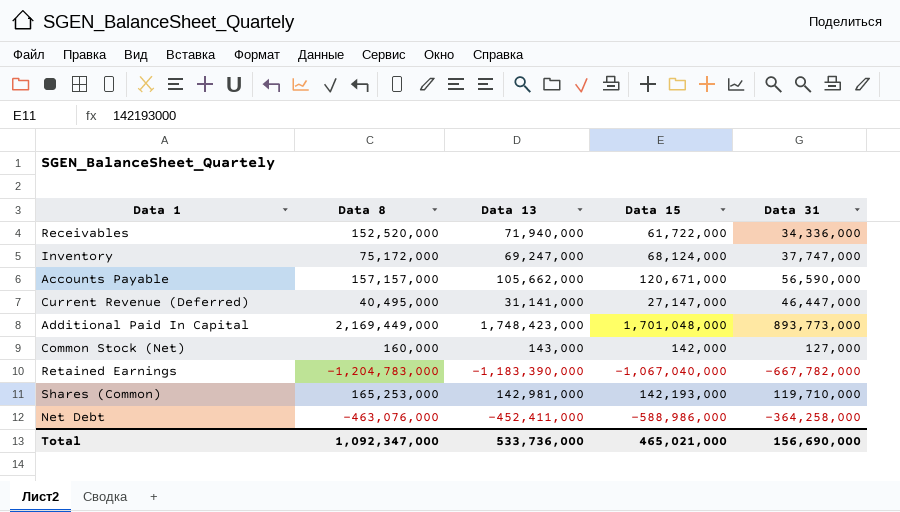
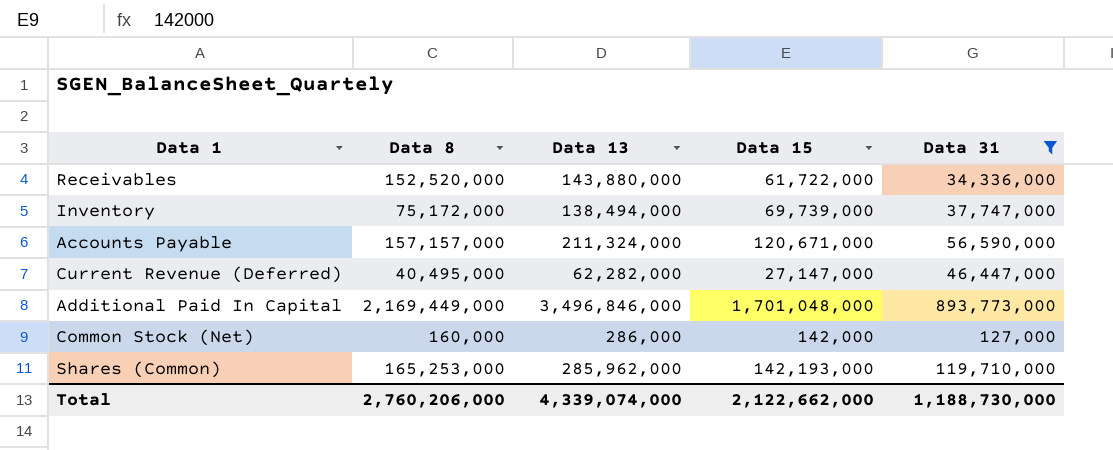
filter: none -> Data 31 >= 127,000
Receivables | Data 13: 71,940,000 -> 143,880,000
Inventory | Data 13: 69,247,000 -> 138,494,000
Inventory | Data 15: 68,124,000 -> 69,739,000
Accounts Payable | Data 13: 105,662,000 -> 211,324,000
Current Revenue (Deferred) | Data 13: 31,141,000 -> 62,282,000
Additional Paid In Capital | Data 13: 1,748,423,000 -> 3,496,846,000
Common Stock (Net) | Data 13: 143,000 -> 286,000
Shares (Common) | Data 13: 142,981,000 -> 285,962,000
Total | Data 8: 1,092,347,000 -> 2,760,206,000
Total | Data 13: 533,736,000 -> 4,339,074,000
Total | Data 15: 465,021,000 -> 2,122,662,000
Total | Data 31: 156,690,000 -> 1,188,730,000

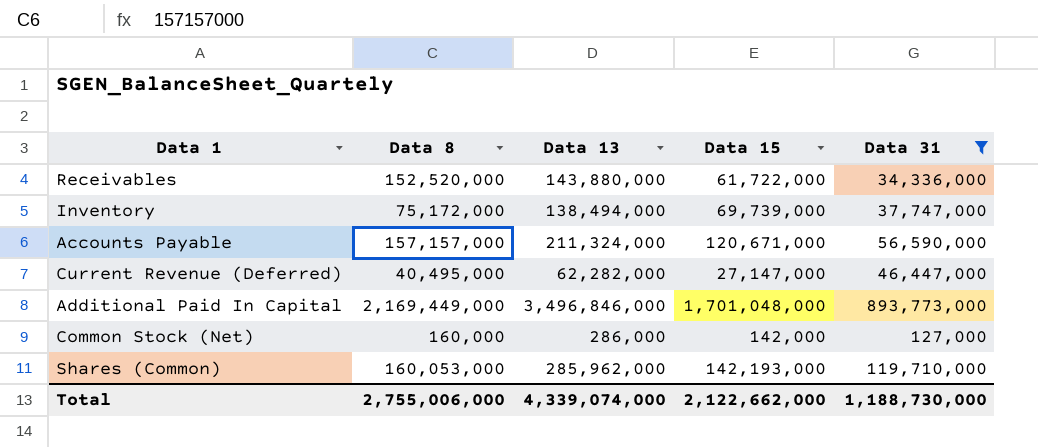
Shares (Common) | Data 8: 165,253,000 -> 160,053,000
Total | Data 8: 2,760,206,000 -> 2,755,006,000

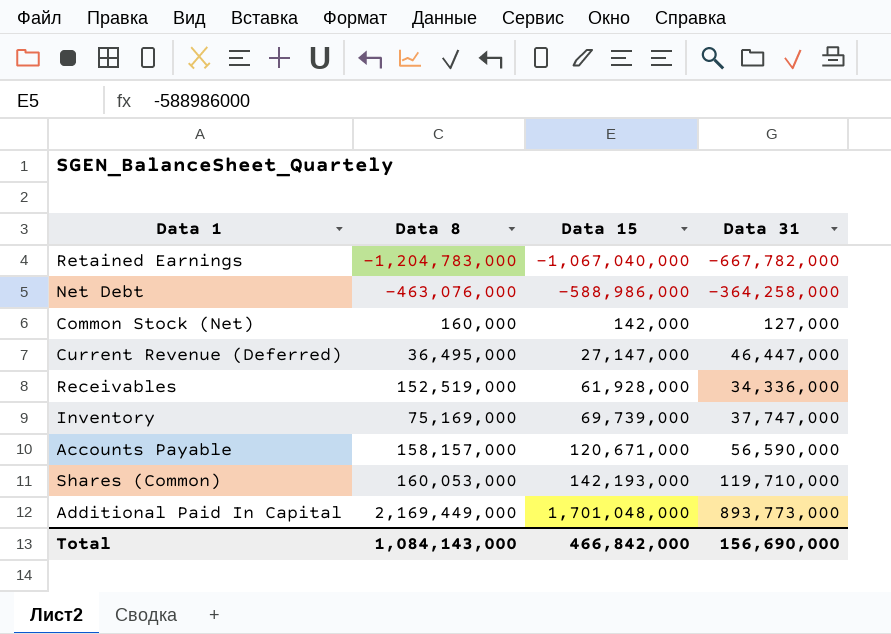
filter: Data 31 >= 127,000 -> none
row order: none -> Data 15 ascending
column Data 13 | position: 3 -> none
Current Revenue (Deferred) | Data 8: 40,495,000 -> 36,495,000
Receivables | Data 8: 152,520,000 -> 152,519,000
Receivables | Data 15: 61,722,000 -> 61,928,000
Inventory | Data 8: 75,172,000 -> 75,169,000
Accounts Payable | Data 8: 157,157,000 -> 158,157,000
Total | Data 8: 2,755,006,000 -> 1,084,143,000
Total | Data 15: 2,122,662,000 -> 466,842,000
Total | Data 31: 1,188,730,000 -> 156,690,000

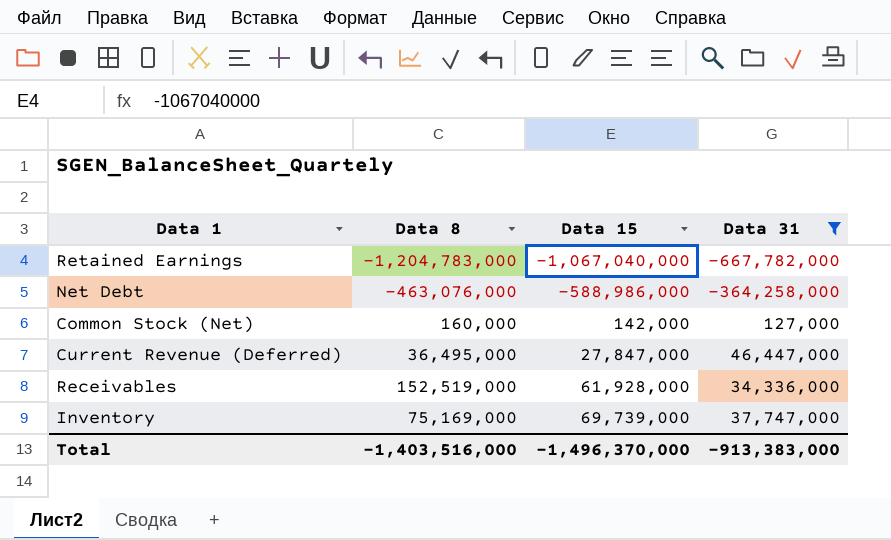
filter: none -> Data 31 <= 46,447,000
Current Revenue (Deferred) | Data 15: 27,147,000 -> 27,847,000
Total | Data 8: 1,084,143,000 -> -1,403,516,000
Total | Data 15: 466,842,000 -> -1,496,370,000
Total | Data 31: 156,690,000 -> -913,383,000

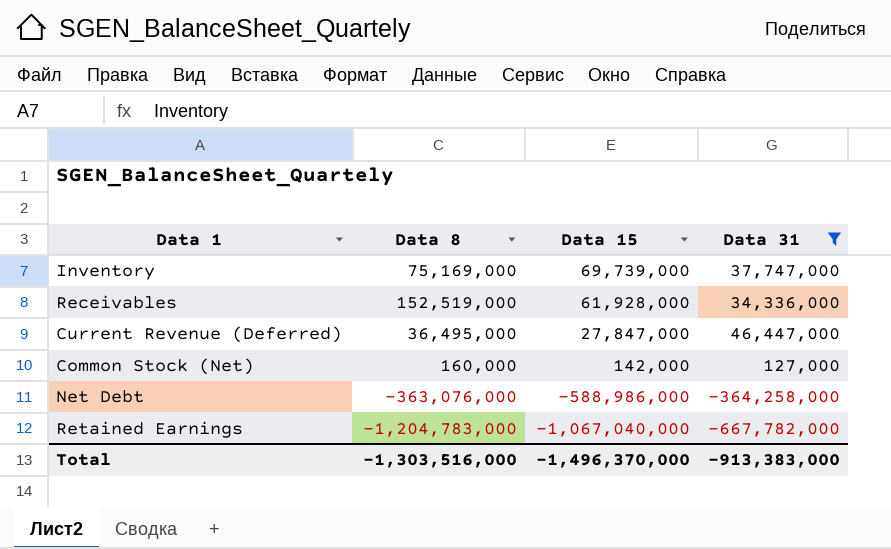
row order: Data 15 ascending -> Data 15 descending
Net Debt | Data 8: -463,076,000 -> -363,076,000
Total | Data 8: -1,403,516,000 -> -1,303,516,000

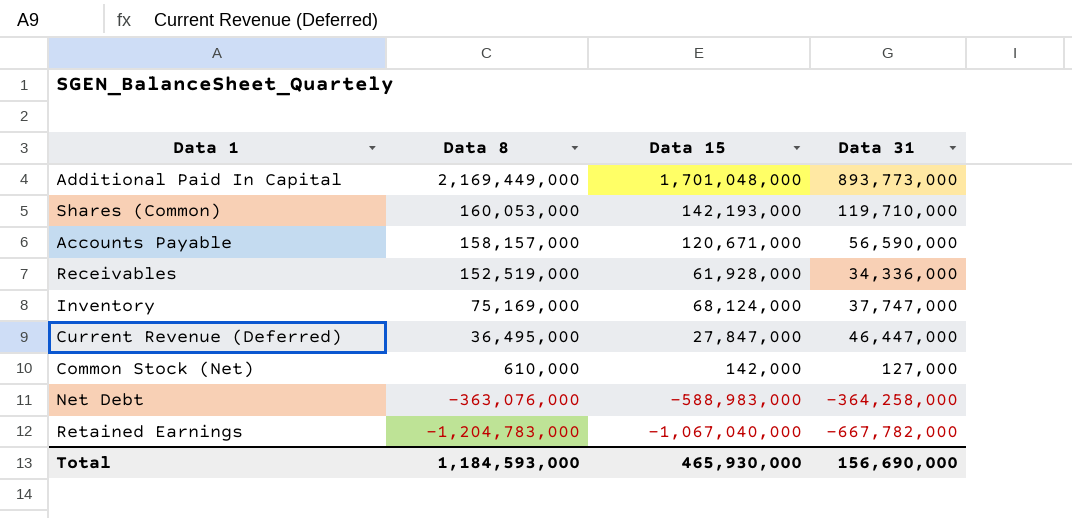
filter: Data 31 <= 46,447,000 -> none
row order: Data 15 descending -> Data 8 descending
Inventory | Data 15: 69,739,000 -> 68,124,000
Common Stock (Net) | Data 8: 160,000 -> 610,000
Net Debt | Data 15: -588,986,000 -> -588,983,000
Total | Data 8: -1,303,516,000 -> 1,184,593,000
Total | Data 15: -1,496,370,000 -> 465,930,000
Total | Data 31: -913,383,000 -> 156,690,000

